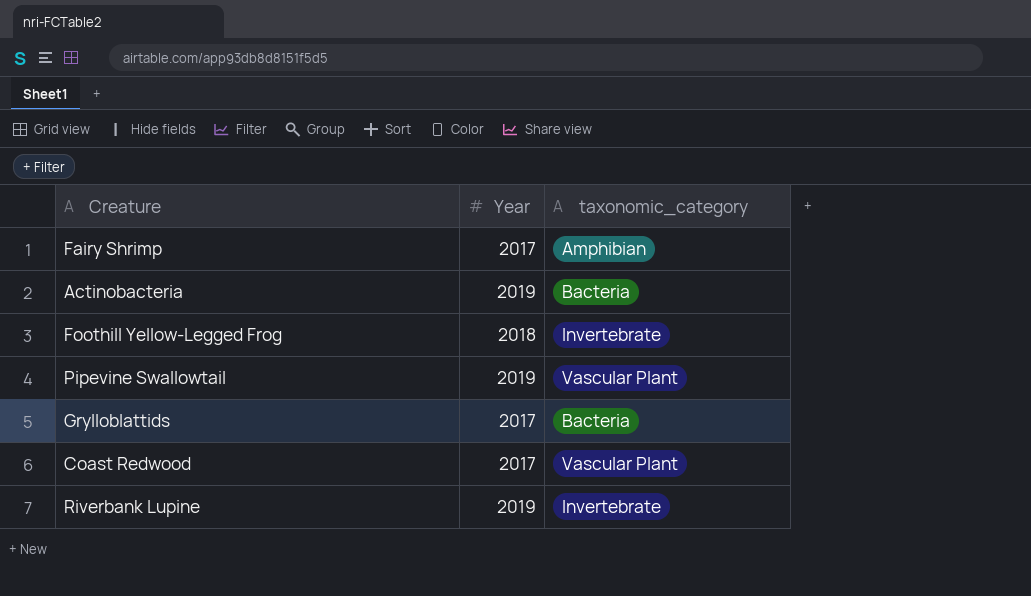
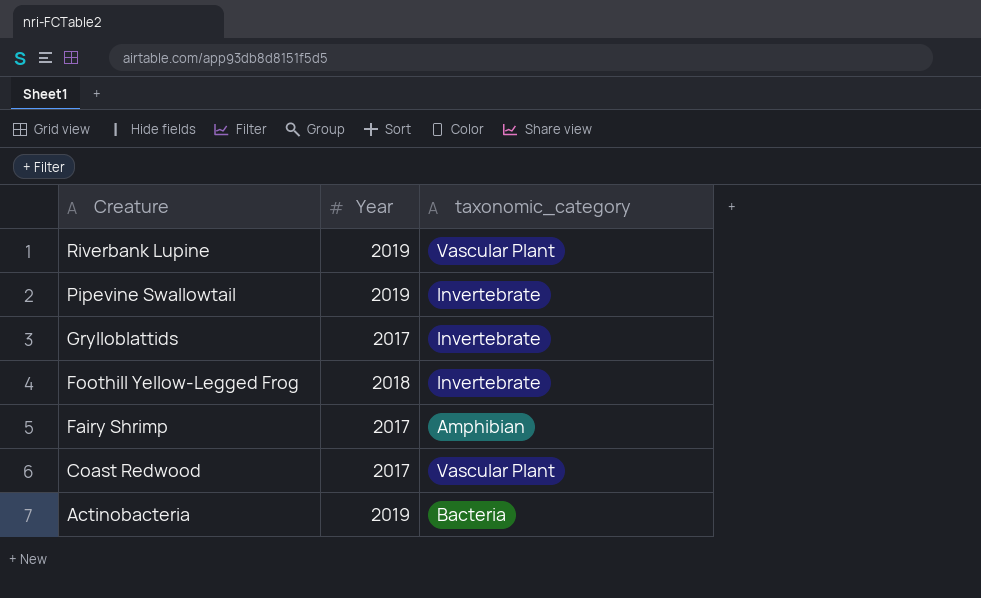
row order: none -> Creature descending
Riverbank Lupine | taxonomic_category: Invertebrate -> Vascular Plant
Pipevine Swallowtail | taxonomic_category: Vascular Plant -> Invertebrate
Grylloblattids | taxonomic_category: Bacteria -> Invertebrate

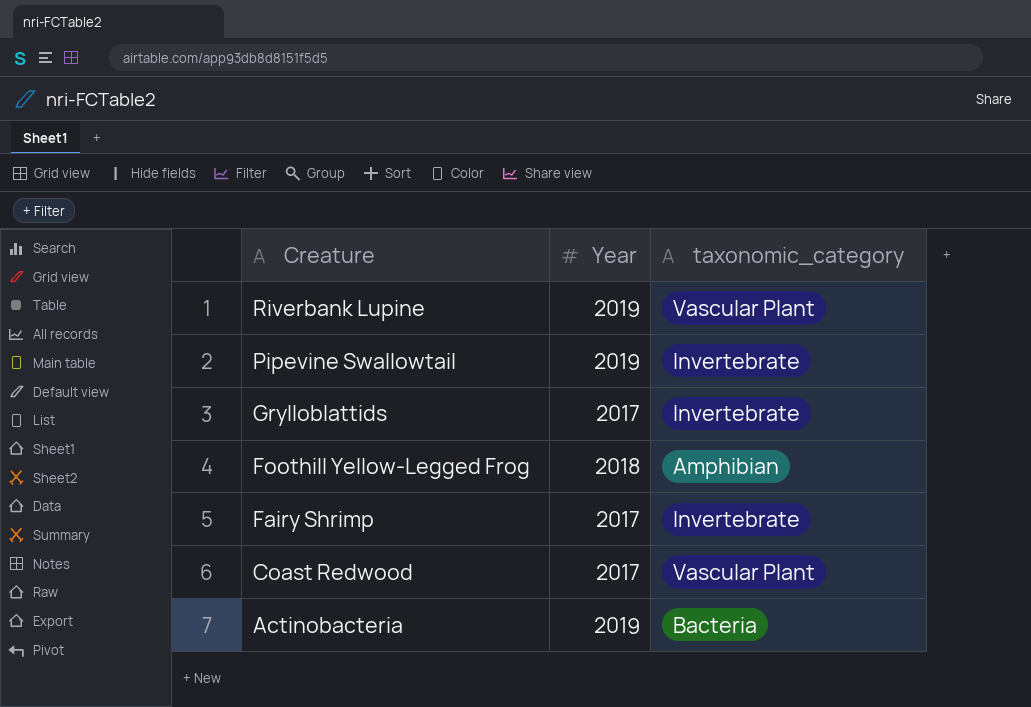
Foothill Yellow-Legged Frog | taxonomic_category: Invertebrate -> Amphibian
Fairy Shrimp | taxonomic_category: Amphibian -> Invertebrate

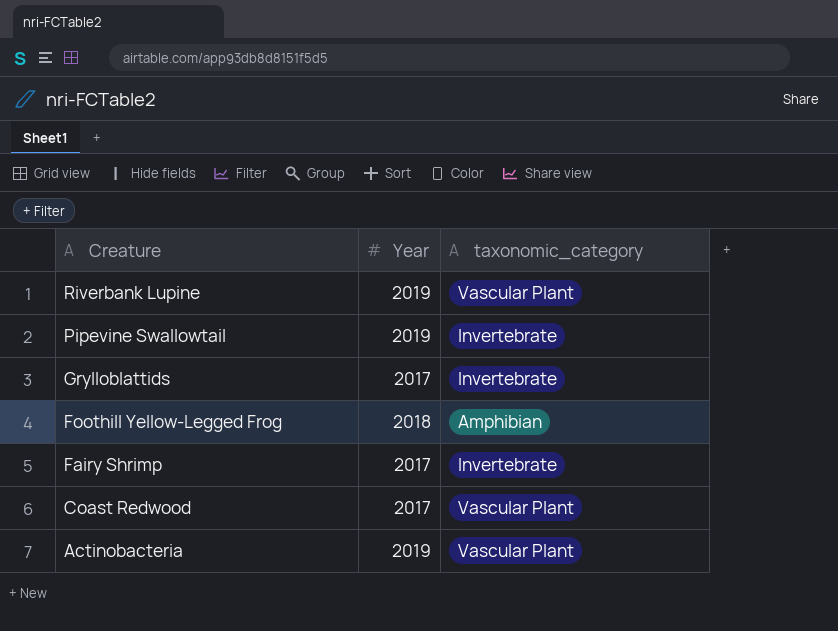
Actinobacteria | taxonomic_category: Bacteria -> Vascular Plant

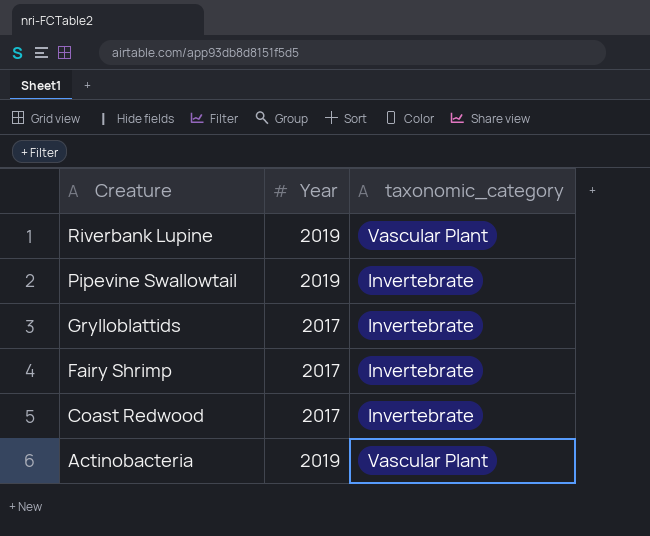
row Foothill Yellow-Legged Frog: 2018 | Amphibian -> none
Coast Redwood | taxonomic_category: Vascular Plant -> Invertebrate

